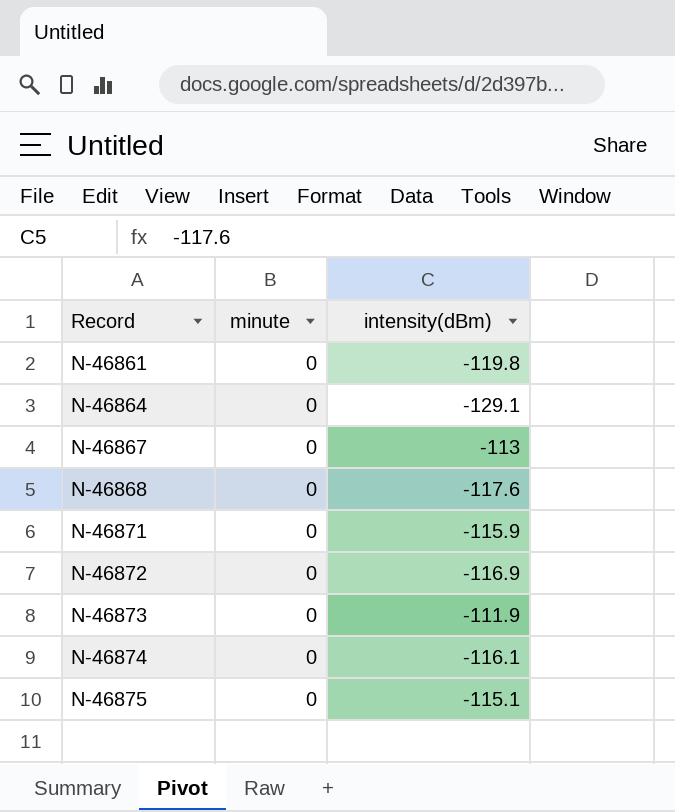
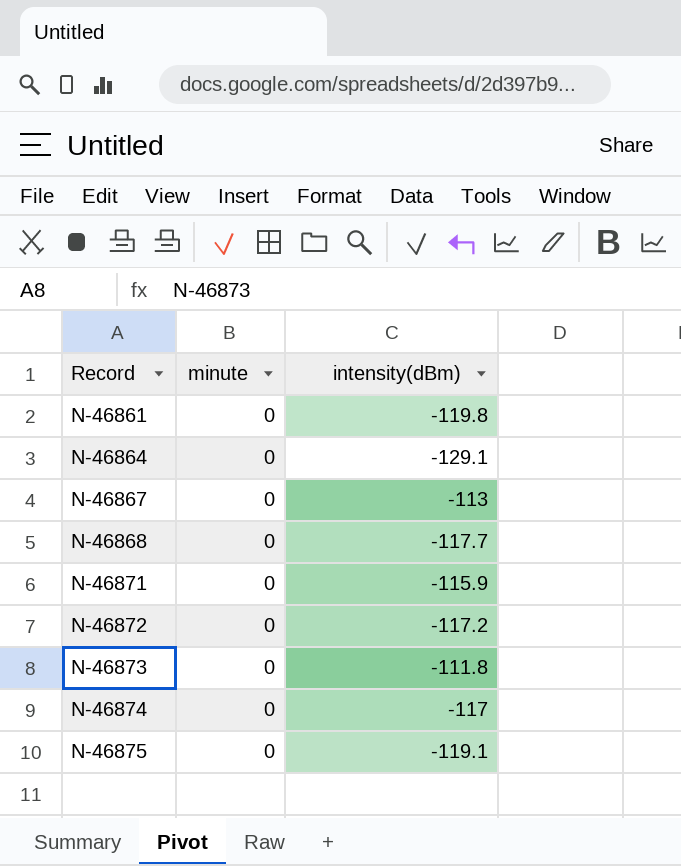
N-46868 | intensity(dBm): -117.6 -> -117.7
N-46872 | intensity(dBm): -116.9 -> -117.2
N-46873 | intensity(dBm): -111.9 -> -111.8
N-46874 | intensity(dBm): -116.1 -> -117
N-46875 | intensity(dBm): -115.1 -> -119.1

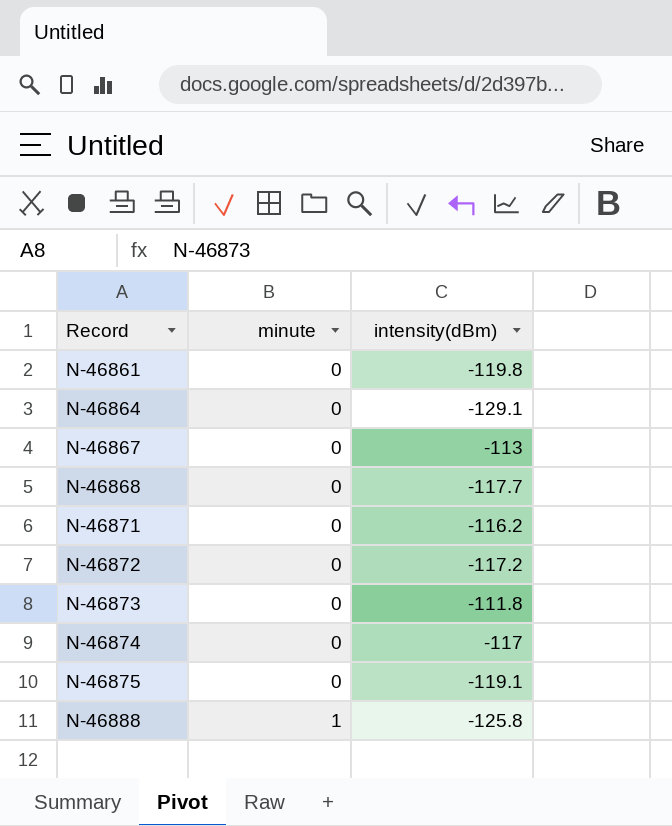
N-46871 | intensity(dBm): -115.9 -> -116.2
row N-46888: none -> 1 | -125.8

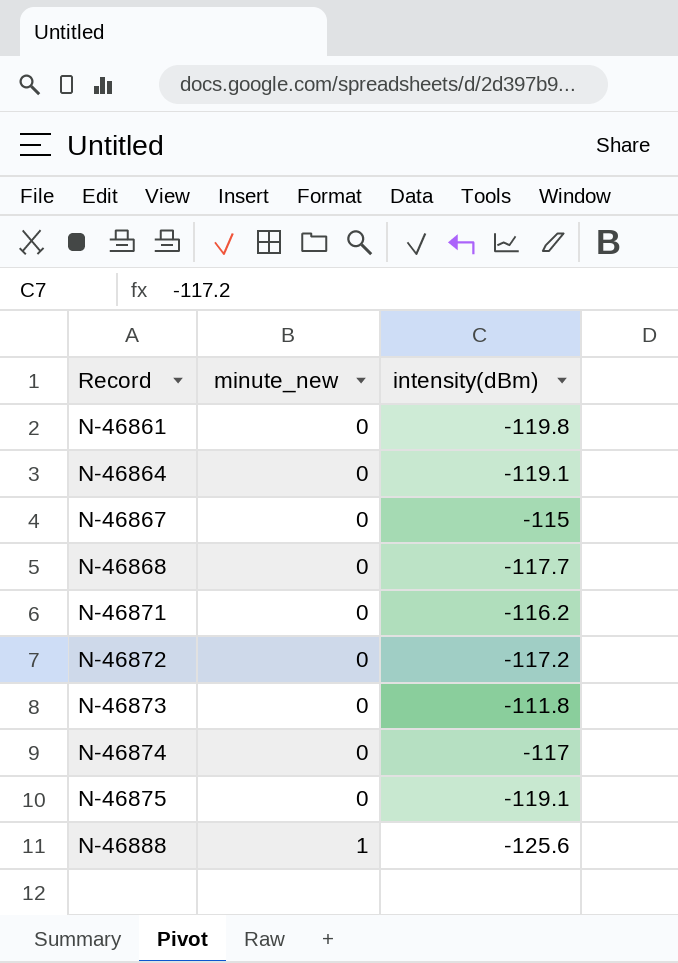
column name: minute -> minute_new
N-46864 | intensity(dBm): -129.1 -> -119.1
N-46867 | intensity(dBm): -113 -> -115
N-46888 | intensity(dBm): -125.8 -> -125.6

